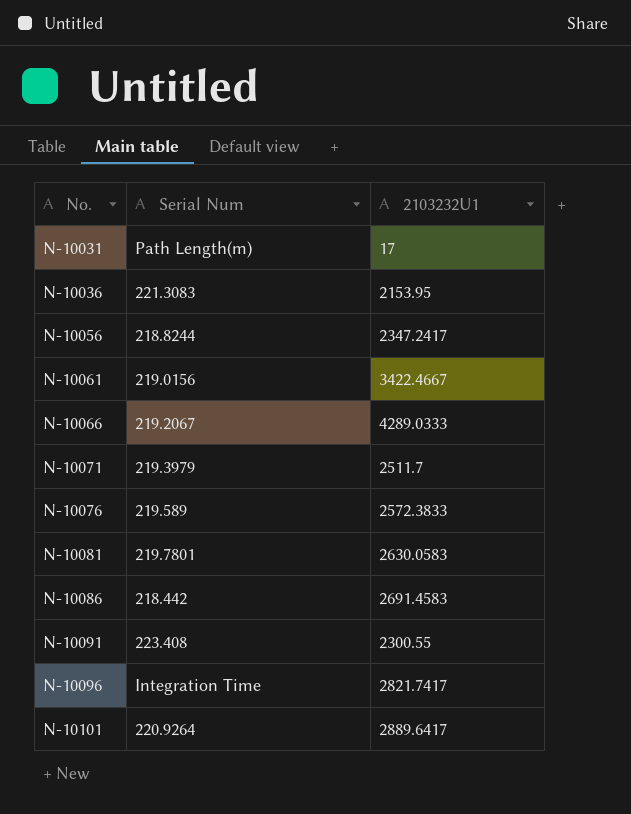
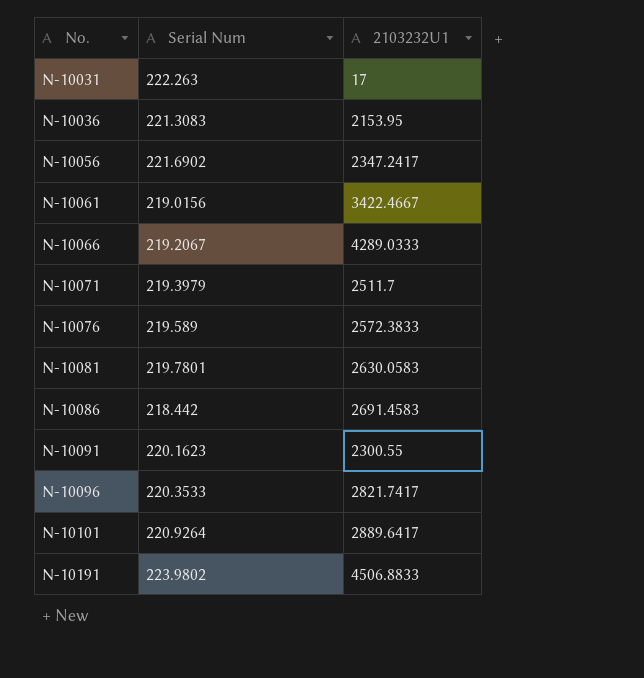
N-10031 | Serial Num: Path Length(m) -> 222.263
N-10056 | Serial Num: 218.8244 -> 221.6902
N-10091 | Serial Num: 223.408 -> 220.1623
N-10096 | Serial Num: Integration Time -> 220.3533
row N-10191: none -> 223.9802 | 4506.8833

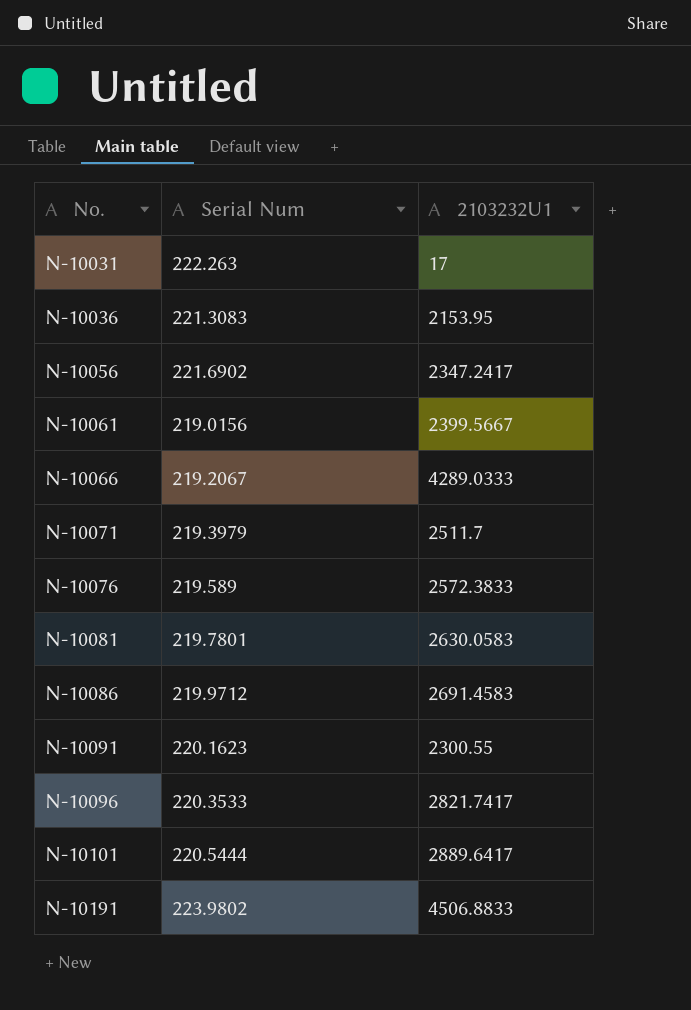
N-10061 | 2103232U1: 3422.4667 -> 2399.5667
N-10086 | Serial Num: 218.442 -> 219.9712
N-10101 | Serial Num: 220.9264 -> 220.5444

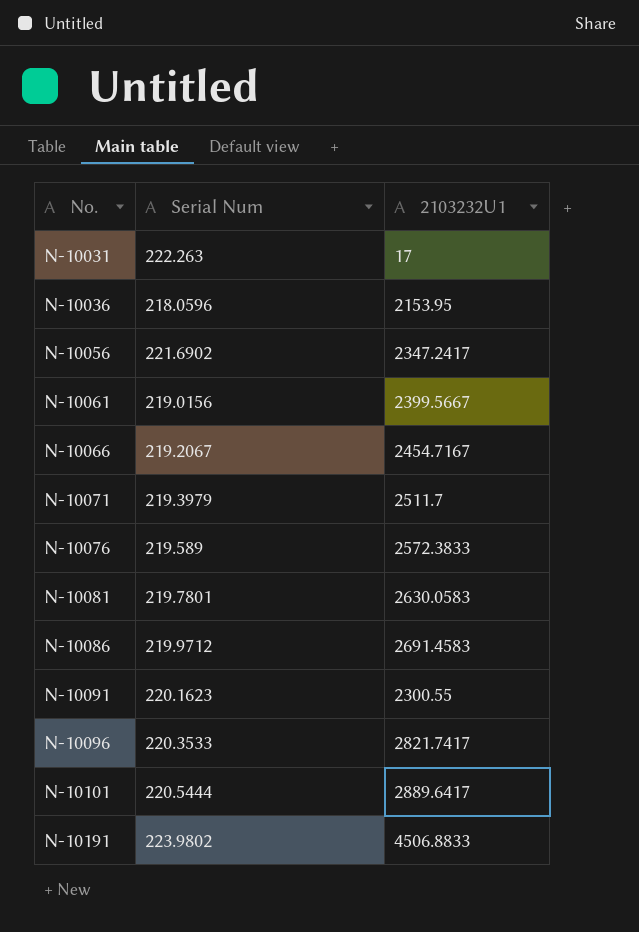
N-10036 | Serial Num: 221.3083 -> 218.0596
N-10066 | 2103232U1: 4289.0333 -> 2454.7167

